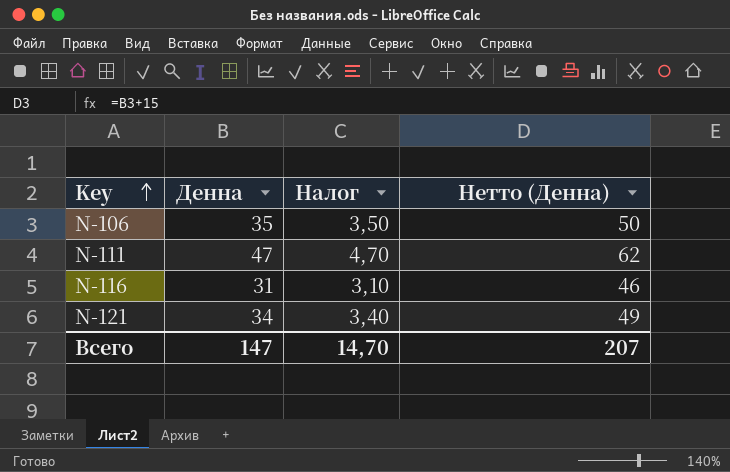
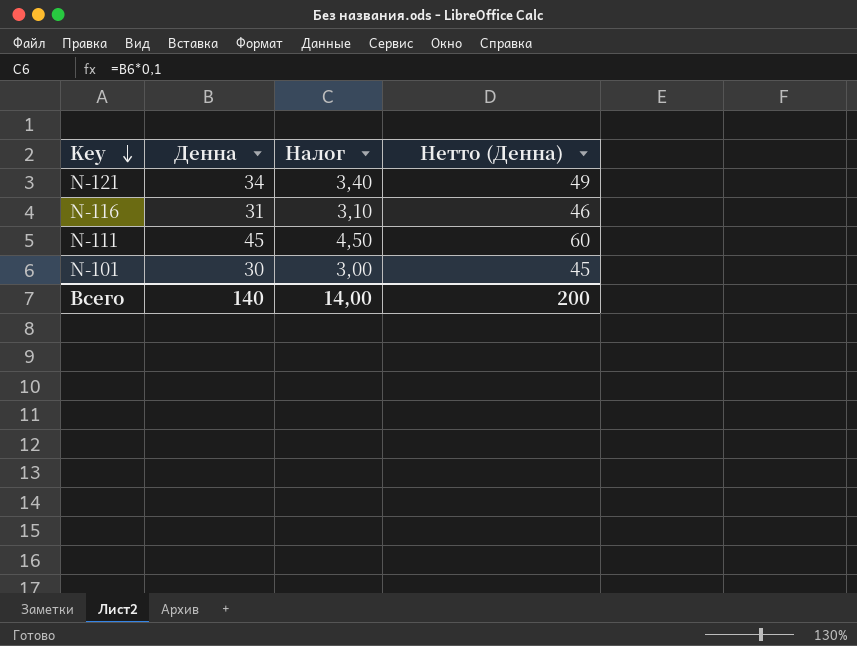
row order: Key ascending -> Key descending
row N-106: 35 | 3,50 | 50 -> none
N-111 | Денна: 47 -> 45
N-111 | Налог: 4,70 -> 4,50
N-111 | Нетто (Денна): 62 -> 60
row N-101: none -> 30 | 3,00 | 45
Всего | Денна: 147 -> 140
Всего | Налог: 14,70 -> 14,00
Всего | Нетто (Денна): 207 -> 200

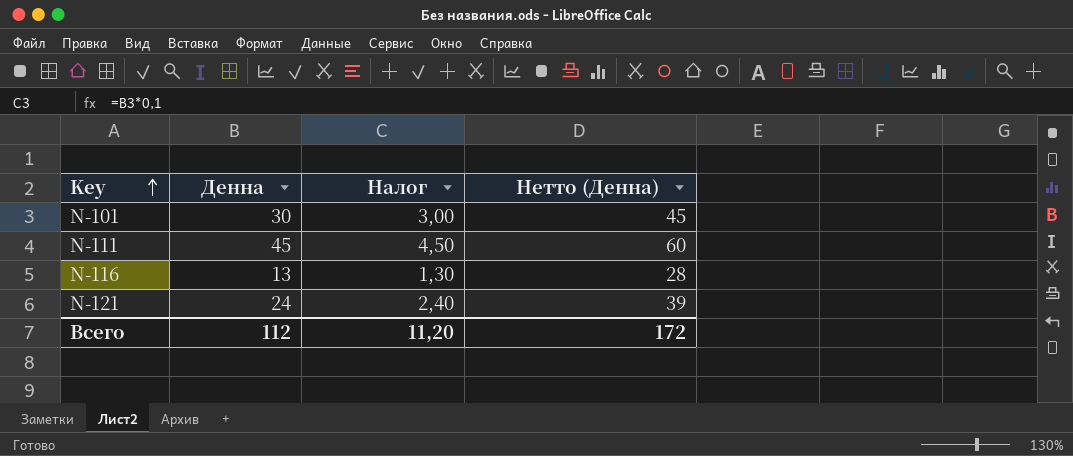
row order: Key descending -> Key ascending
N-116 | Денна: 31 -> 13
N-116 | Налог: 3,10 -> 1,30
N-116 | Нетто (Денна): 46 -> 28
N-121 | Денна: 34 -> 24
N-121 | Налог: 3,40 -> 2,40
N-121 | Нетто (Денна): 49 -> 39
Всего | Денна: 140 -> 112
Всего | Налог: 14,00 -> 11,20
Всего | Нетто (Денна): 200 -> 172

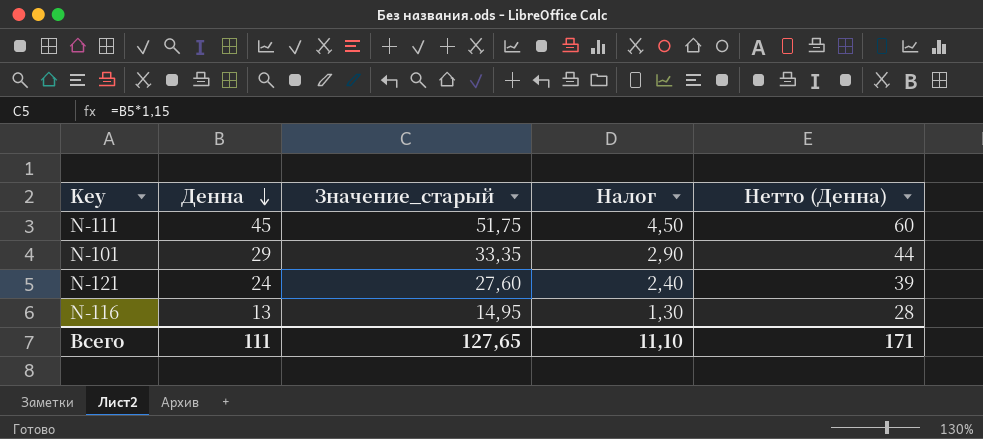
row order: Key ascending -> Денна descending
column Значение_старый | formula: none -> [Денна] * 1,15
N-101 | Денна: 30 -> 29
N-101 | Налог: 3,00 -> 2,90
N-101 | Нетто (Денна): 45 -> 44
Всего | Денна: 112 -> 111
Всего | Налог: 11,20 -> 11,10
Всего | Нетто (Денна): 172 -> 171

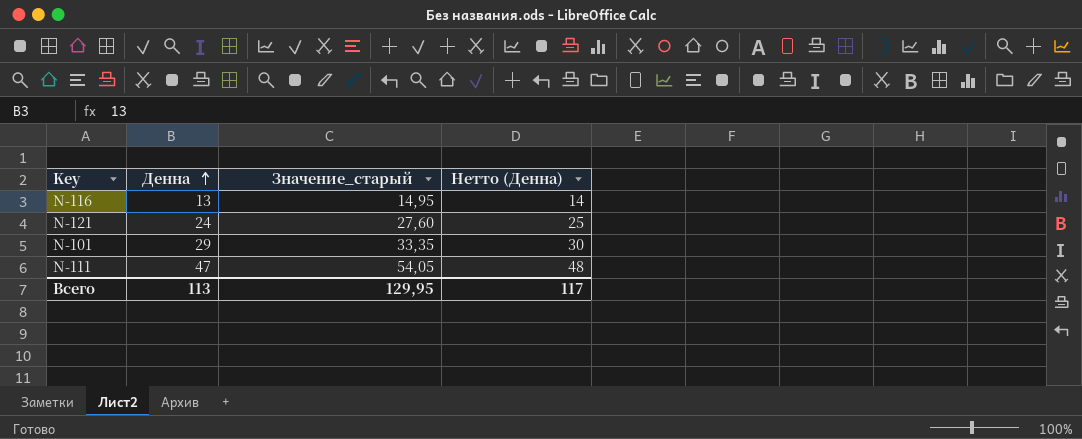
row order: Денна descending -> Денна ascending
column Налог | formula: [Денна] * 0,1 -> none
column Нетто (Денна) | formula: [Денна] + 15 -> [Денна] + 1
N-111 | Денна: 45 -> 47
N-111 | Значение_старый: 51,75 -> 54,05
Всего | Денна: 111 -> 113
Всего | Значение_старый: 127,65 -> 129,95
Всего | Нетто (Денна): 171 -> 117

